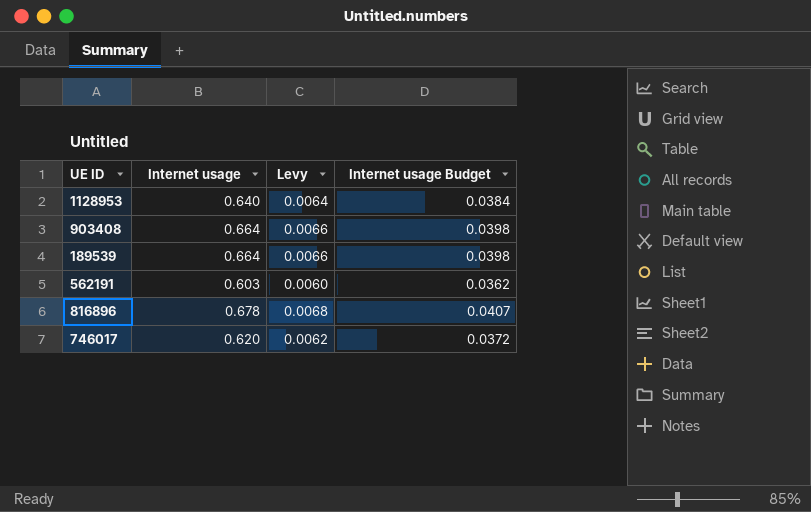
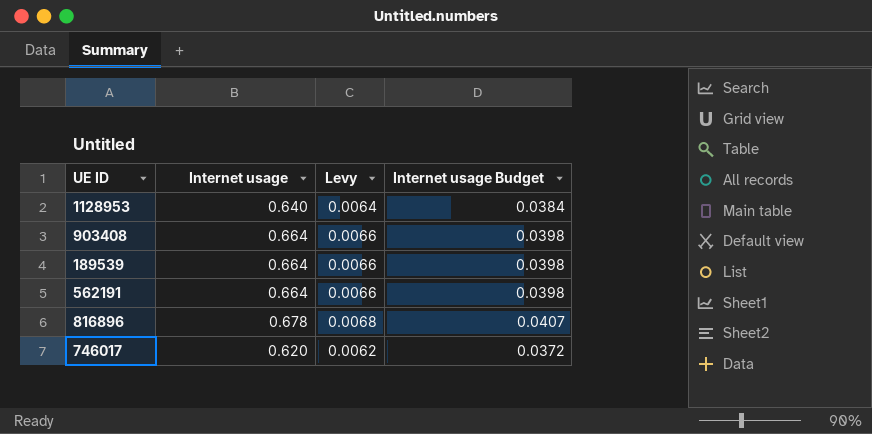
562191 | Internet usage: 0.603 -> 0.664
562191 | Levy: 0.0060 -> 0.0066
562191 | Internet usage Budget: 0.0362 -> 0.0398

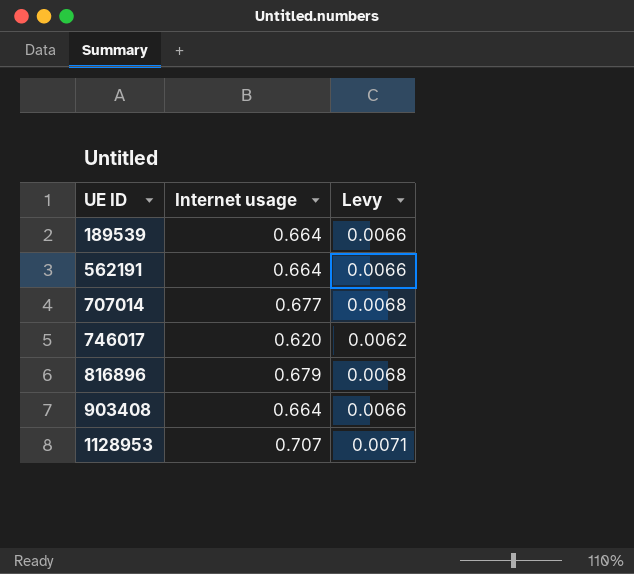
row order: none -> UE ID ascending
column Internet usage Budget | formula: [Internet usage] * 0.06 -> none
row 707014: none -> 0.677 | 0.0068
816896 | Internet usage: 0.678 -> 0.679
1128953 | Internet usage: 0.640 -> 0.707
1128953 | Levy: 0.0064 -> 0.0071

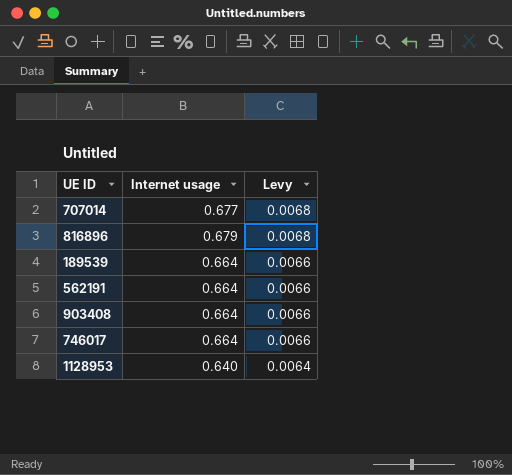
row order: UE ID ascending -> Levy descending
746017 | Internet usage: 0.620 -> 0.664
746017 | Levy: 0.0062 -> 0.0066
1128953 | Internet usage: 0.707 -> 0.640
1128953 | Levy: 0.0071 -> 0.0064

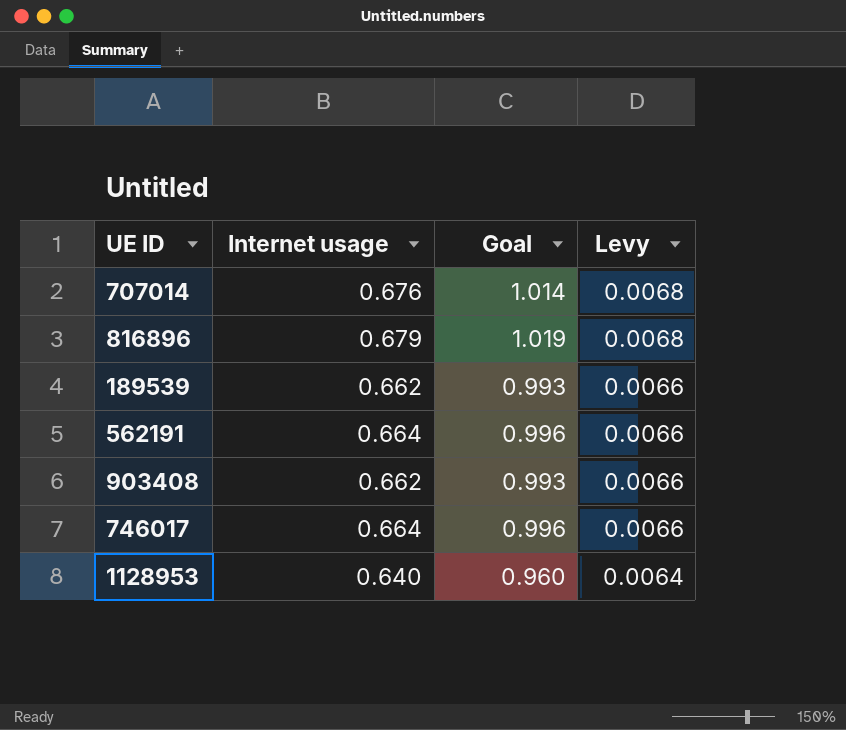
column Goal | formula: none -> [Internet usage] * 1.5
707014 | Internet usage: 0.677 -> 0.676
189539 | Internet usage: 0.664 -> 0.662
903408 | Internet usage: 0.664 -> 0.662

